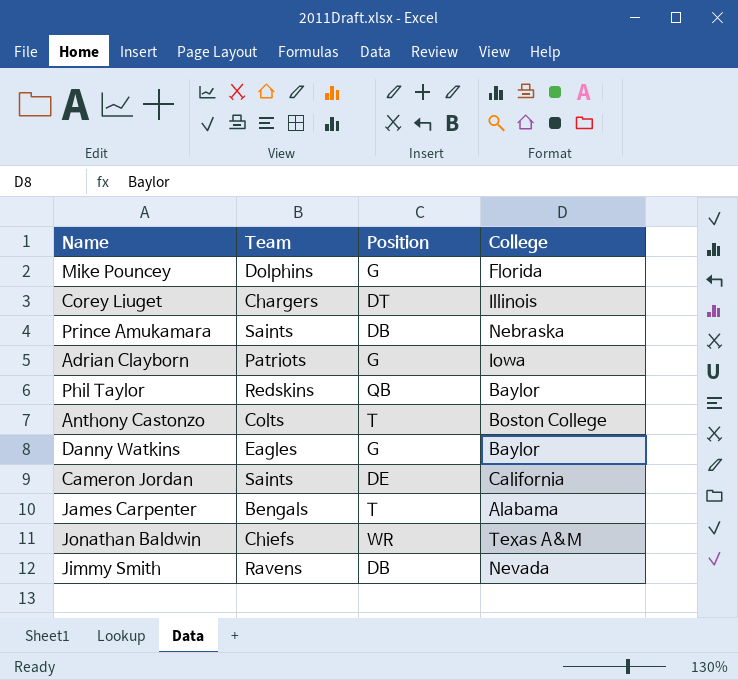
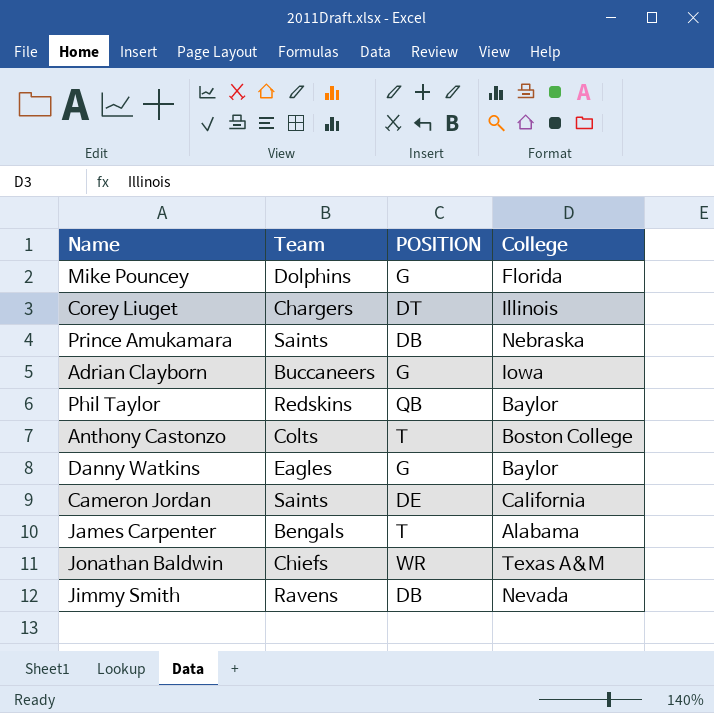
column name: Position -> POSITION
Adrian Clayborn | Team: Patriots -> Buccaneers

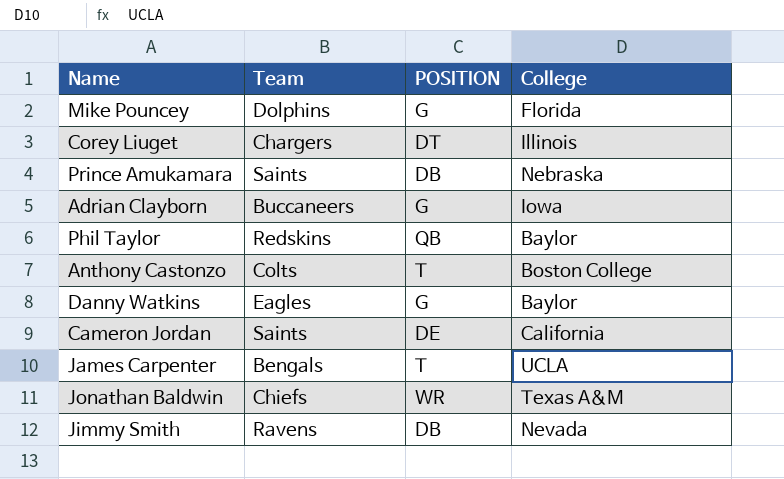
James Carpenter | College: Alabama -> UCLA

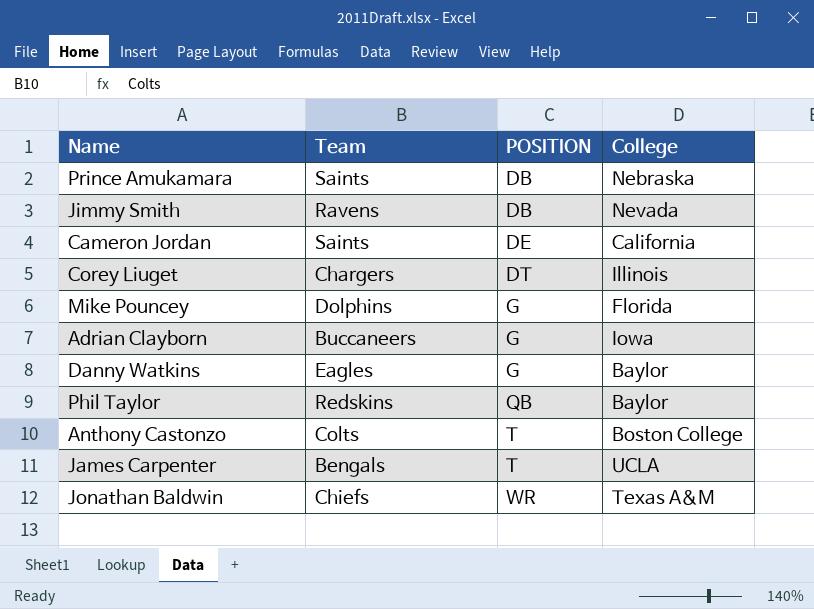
row order: none -> POSITION ascending

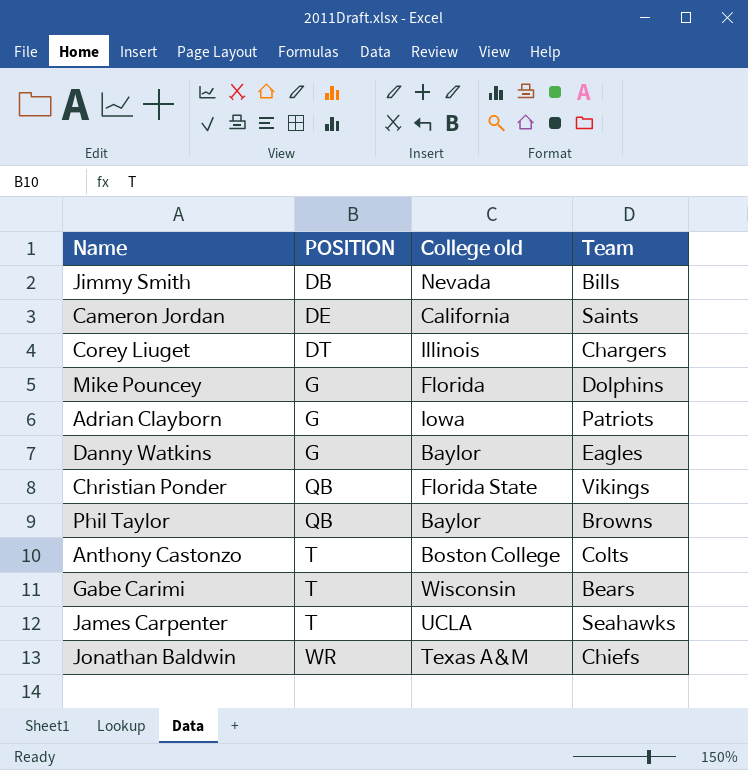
column name: College -> College old
column Team | position: 2 -> 4
row Prince Amukamara: Saints | DB | Nebraska -> none
Jimmy Smith | Team: Ravens -> Bills
Adrian Clayborn | Team: Buccaneers -> Patriots
row Christian Ponder: none -> QB | Florida State | Vikings
Phil Taylor | Team: Redskins -> Browns
row Gabe Carimi: none -> T | Wisconsin | Bears
James Carpenter | Team: Bengals -> Seahawks

